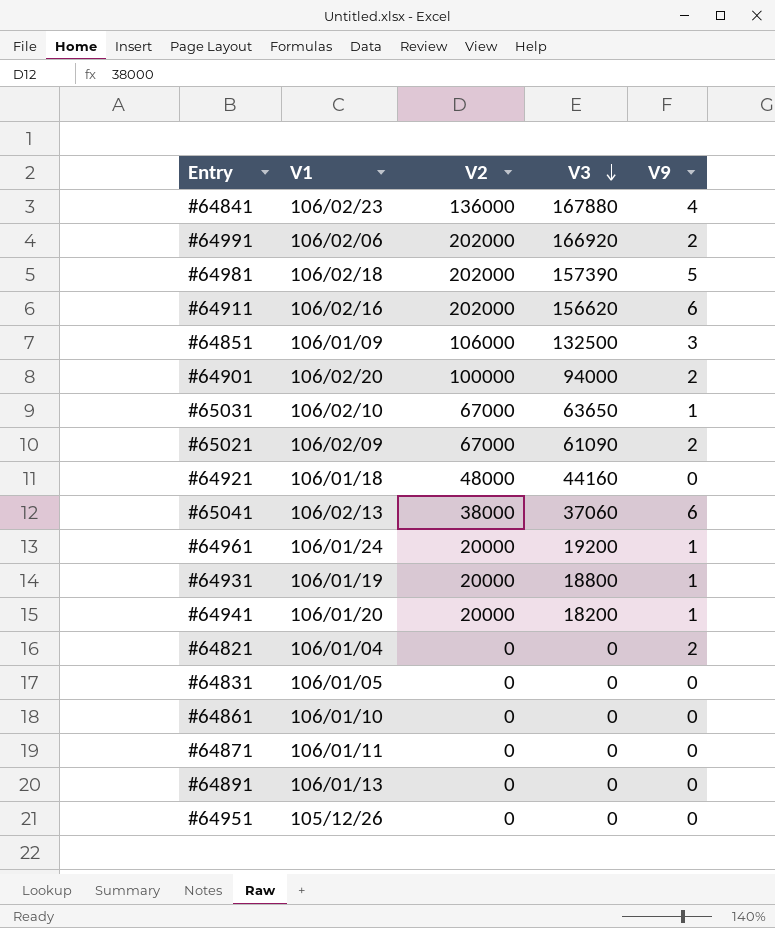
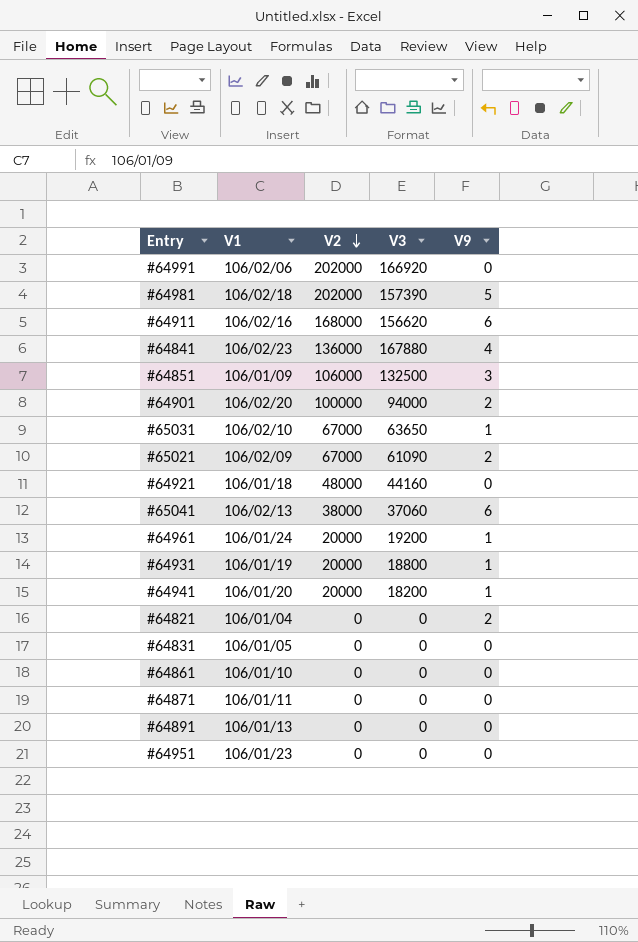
row order: V3 descending -> V2 descending
#64991 | V9: 2 -> 0
#64911 | V2: 202000 -> 168000
#64951 | V1: 105/12/26 -> 106/01/23

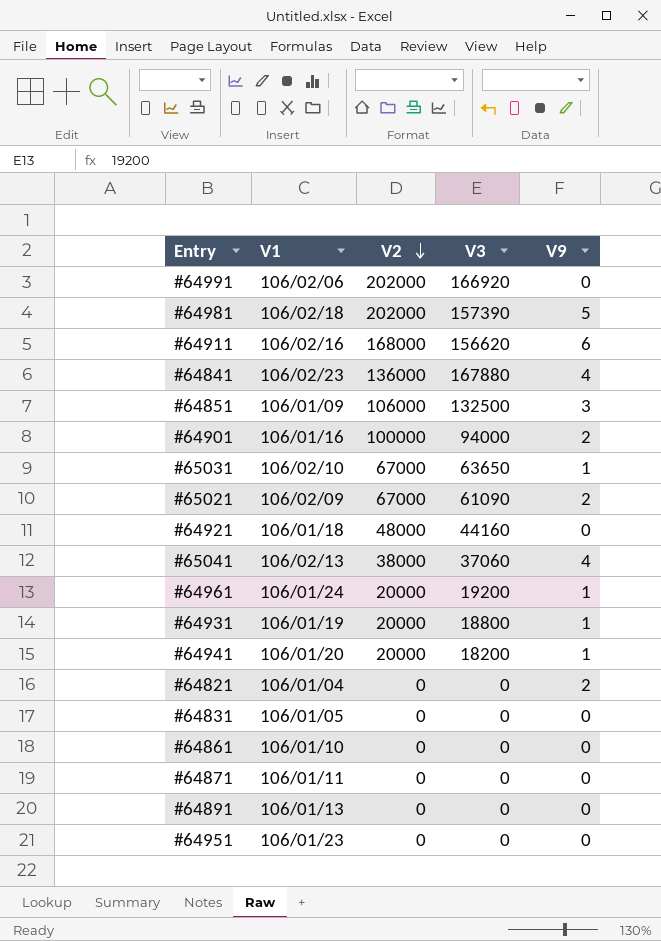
#64901 | V1: 106/02/20 -> 106/01/16
#65041 | V9: 6 -> 4

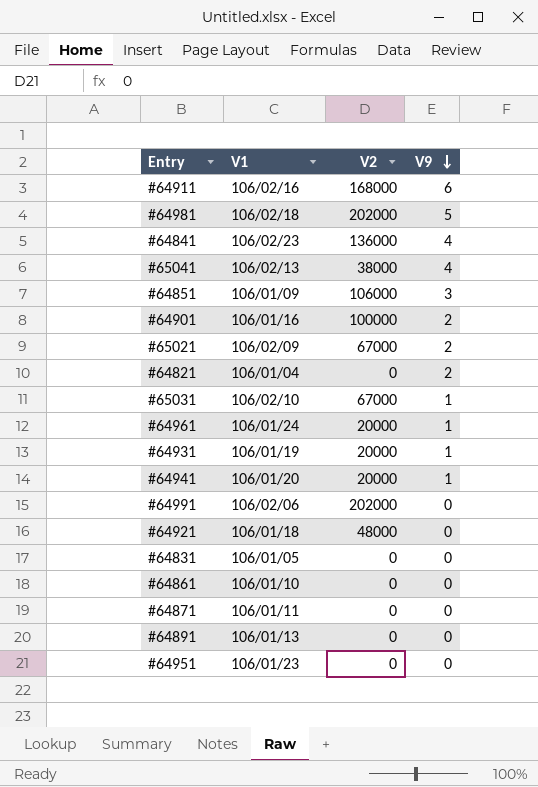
row order: V2 descending -> V9 descending
column V3 | position: 4 -> none

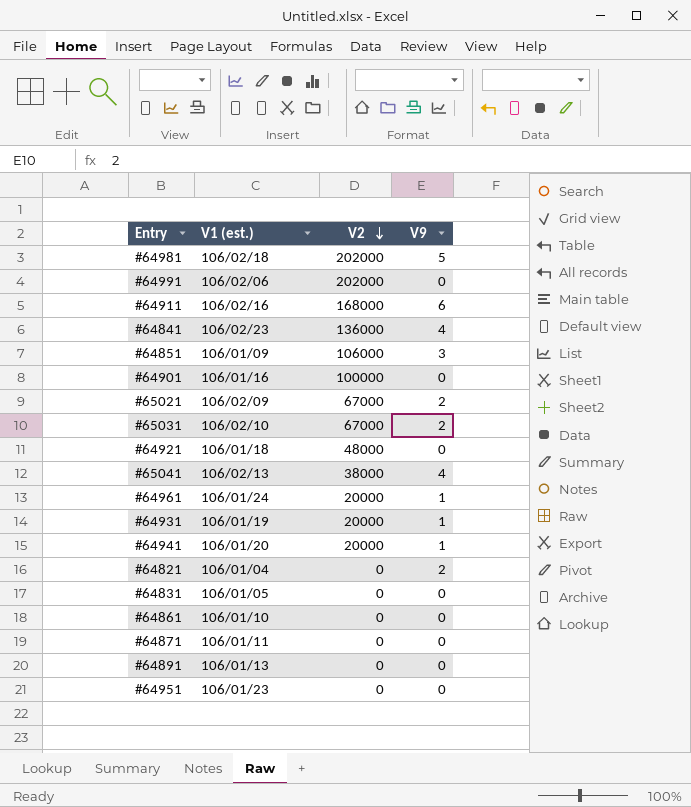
row order: V9 descending -> V2 descending
column name: V1 -> V1 (est.)
#64901 | V9: 2 -> 0
#65031 | V9: 1 -> 2

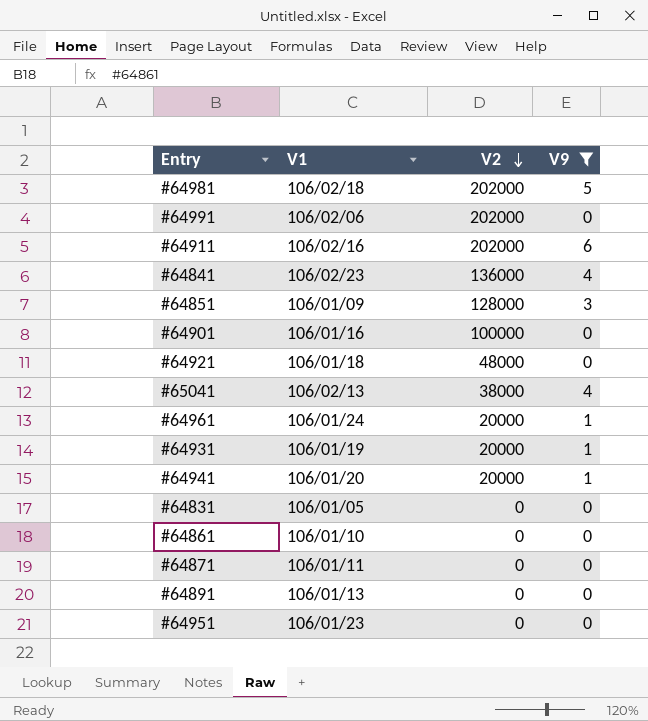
filter: none -> V9 != 2
column name: V1 (est.) -> V1
#64911 | V2: 168000 -> 202000
#64851 | V2: 106000 -> 128000

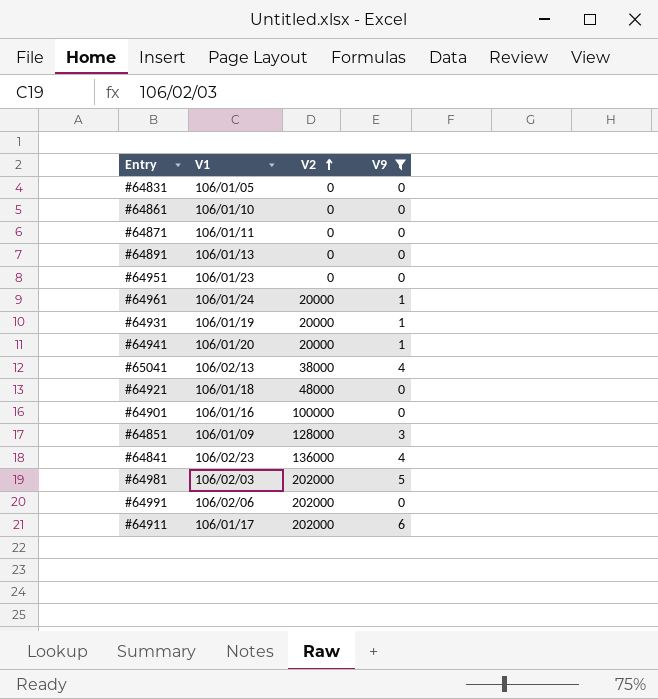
row order: V2 descending -> V2 ascending
#64981 | V1: 106/02/18 -> 106/02/03
#64911 | V1: 106/02/16 -> 106/01/17

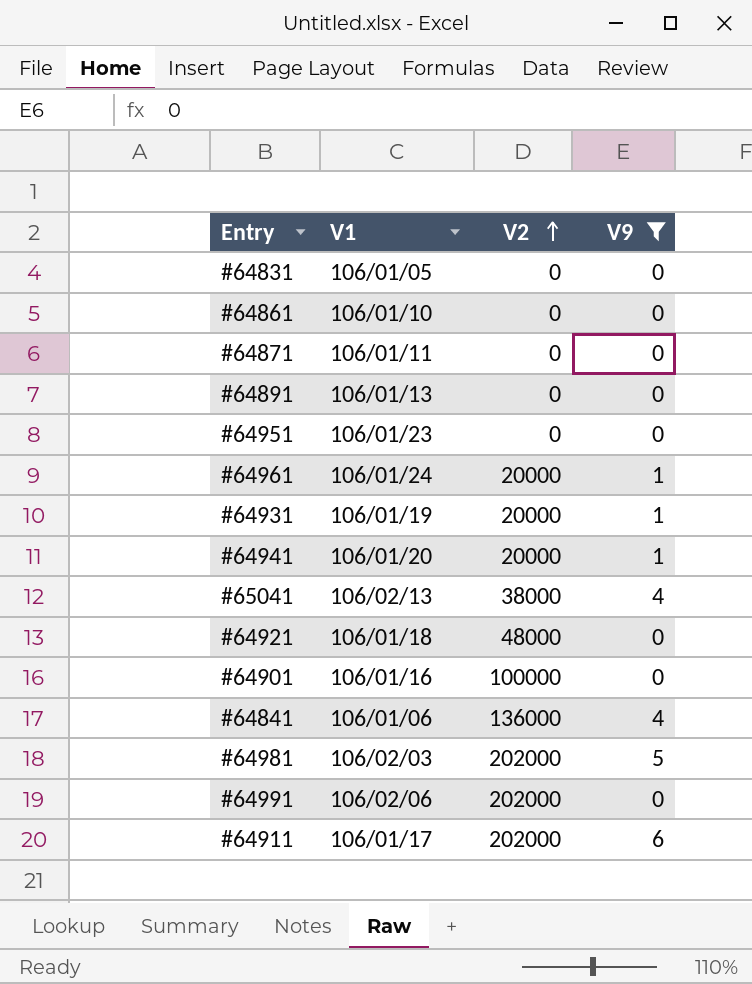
row #64851: 106/01/09 | 128000 | 3 -> none
#64841 | V1: 106/02/23 -> 106/01/06

